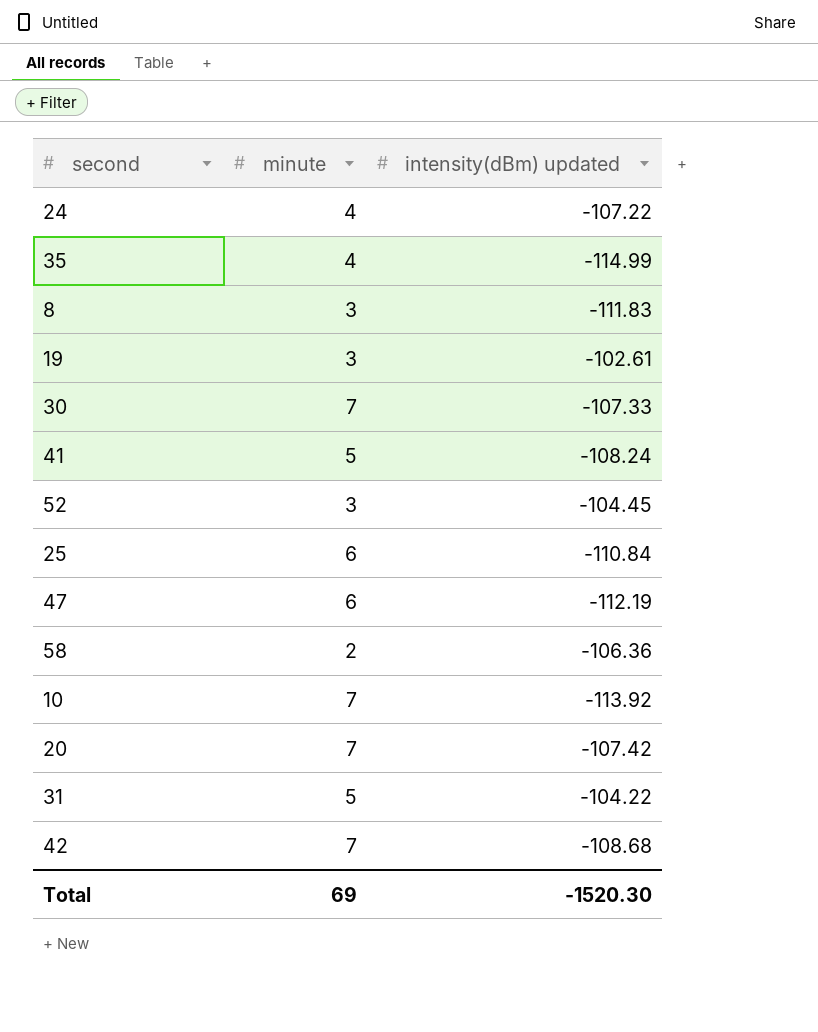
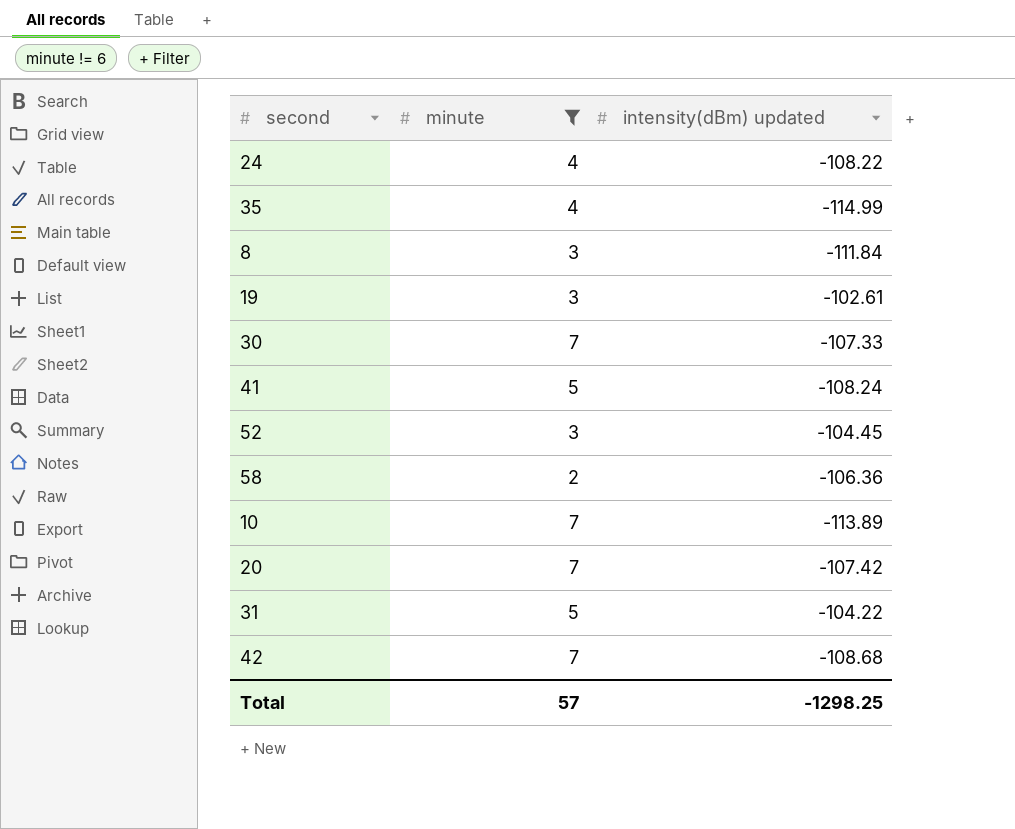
filter: none -> minute != 6
24 | intensity(dBm) updated: -107.22 -> -108.22
8 | intensity(dBm) updated: -111.83 -> -111.84
10 | intensity(dBm) updated: -113.92 -> -113.89
Total | minute: 69 -> 57
Total | intensity(dBm) updated: -1520.30 -> -1298.25

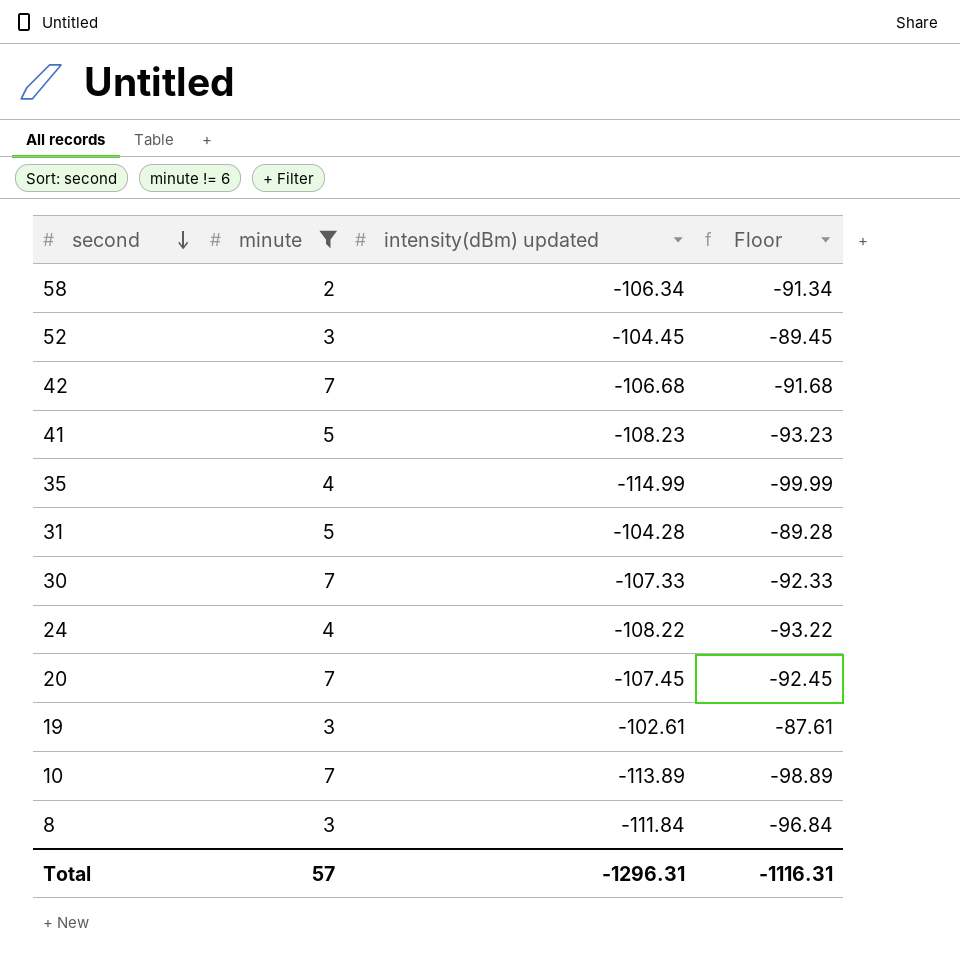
row order: none -> second descending
column Floor | formula: none -> [intensity(dBm) updated] + 15
58 | intensity(dBm) updated: -106.36 -> -106.34
42 | intensity(dBm) updated: -108.68 -> -106.68
41 | intensity(dBm) updated: -108.24 -> -108.23
31 | intensity(dBm) updated: -104.22 -> -104.28
20 | intensity(dBm) updated: -107.42 -> -107.45
Total | intensity(dBm) updated: -1298.25 -> -1296.31

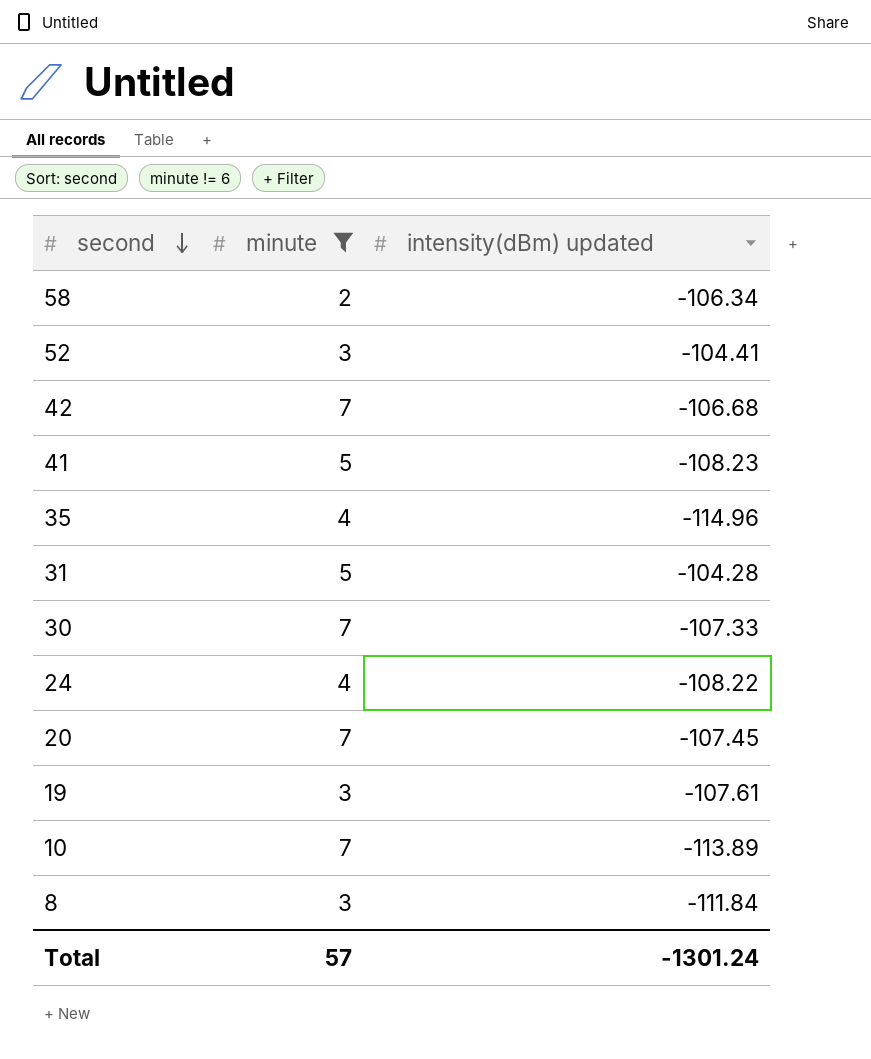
column Floor | formula: [intensity(dBm) updated] + 15 -> none
52 | intensity(dBm) updated: -104.45 -> -104.41
35 | intensity(dBm) updated: -114.99 -> -114.96
19 | intensity(dBm) updated: -102.61 -> -107.61
Total | intensity(dBm) updated: -1296.31 -> -1301.24

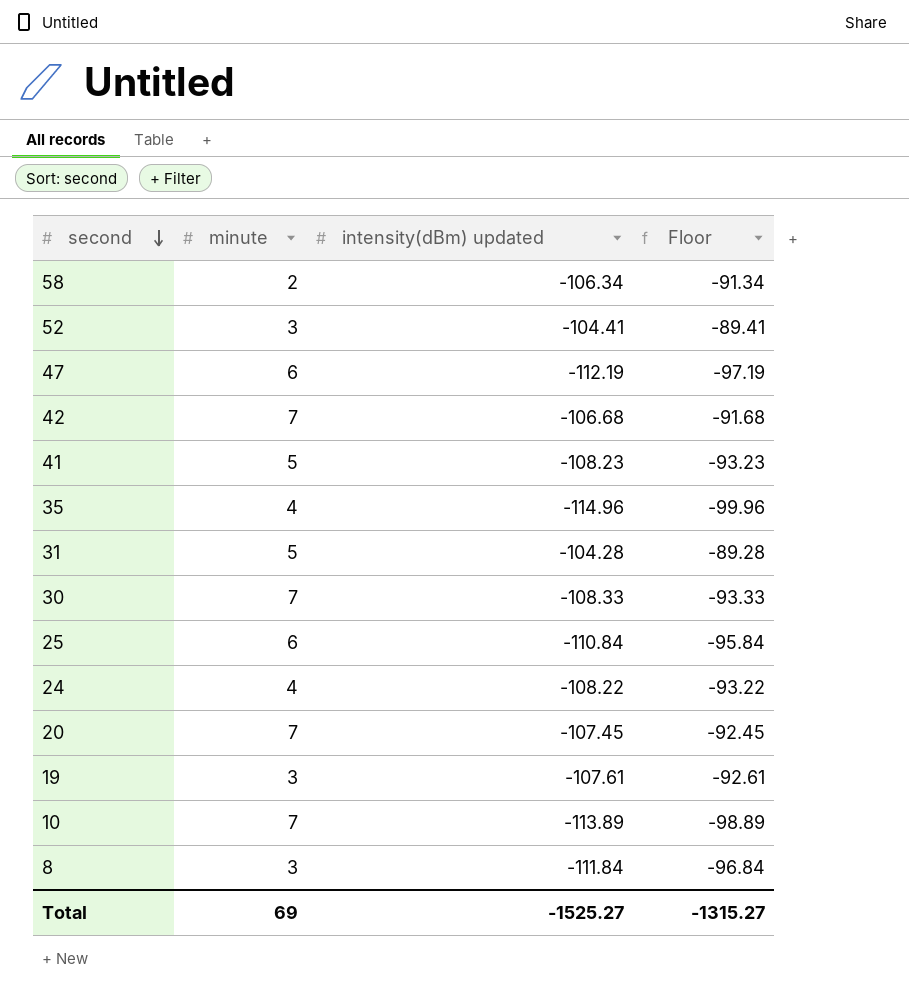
filter: minute != 6 -> none
column Floor | formula: none -> [intensity(dBm) updated] + 15
30 | intensity(dBm) updated: -107.33 -> -108.33
Total | minute: 57 -> 69
Total | intensity(dBm) updated: -1301.24 -> -1525.27

